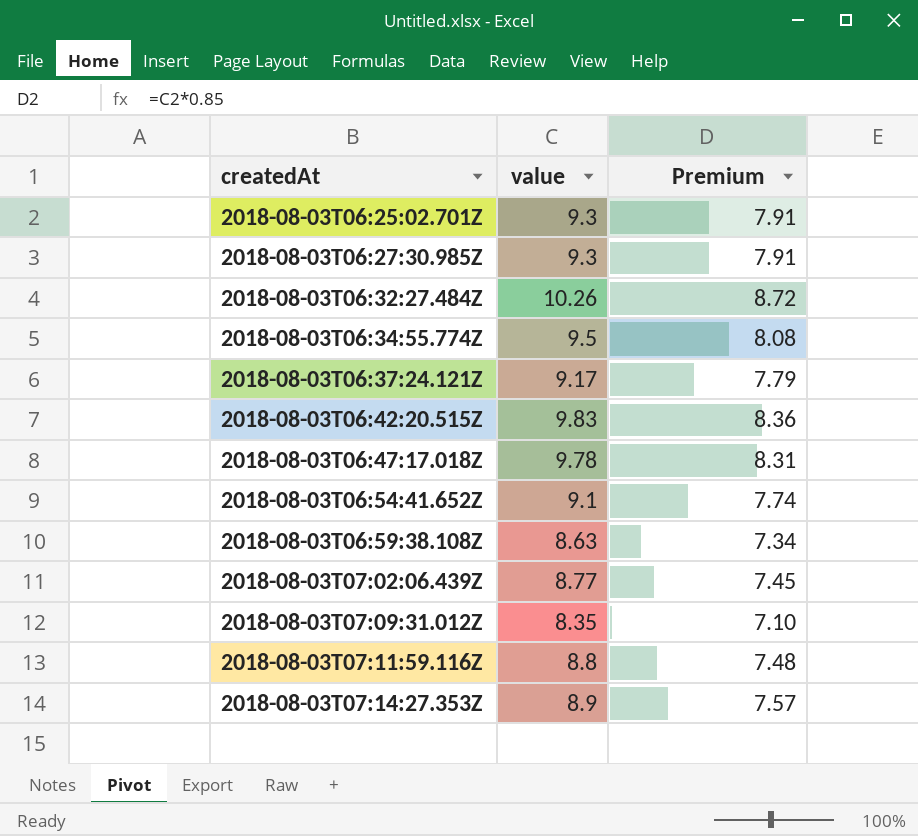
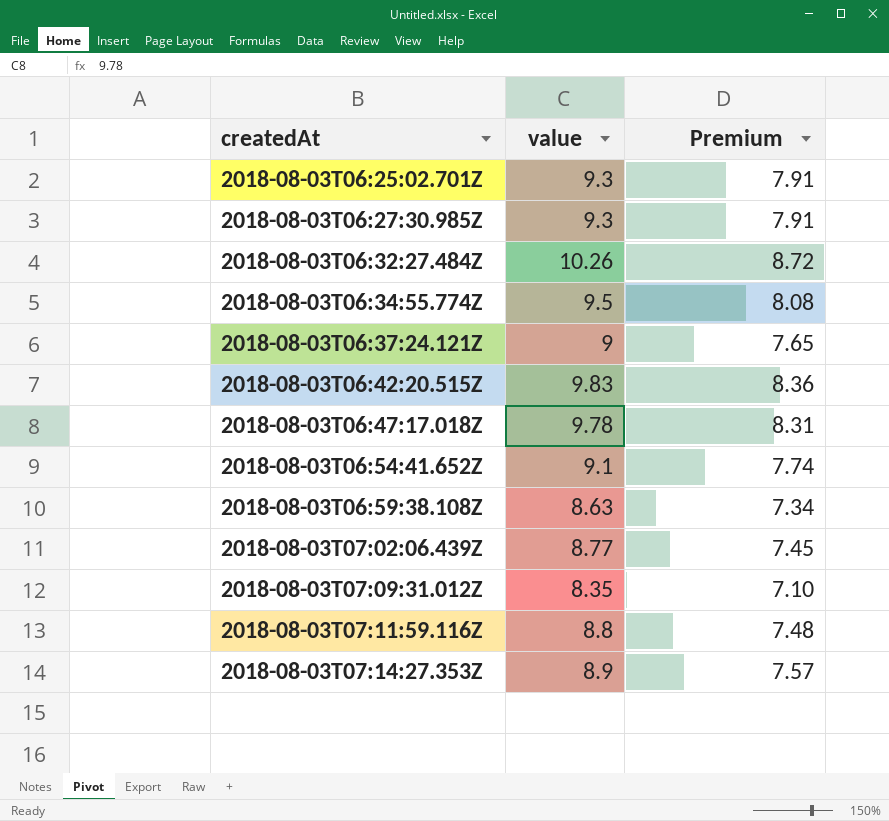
2018-08-03T06:37:24.121Z | value: 9.17 -> 9
2018-08-03T06:37:24.121Z | Premium: 7.79 -> 7.65

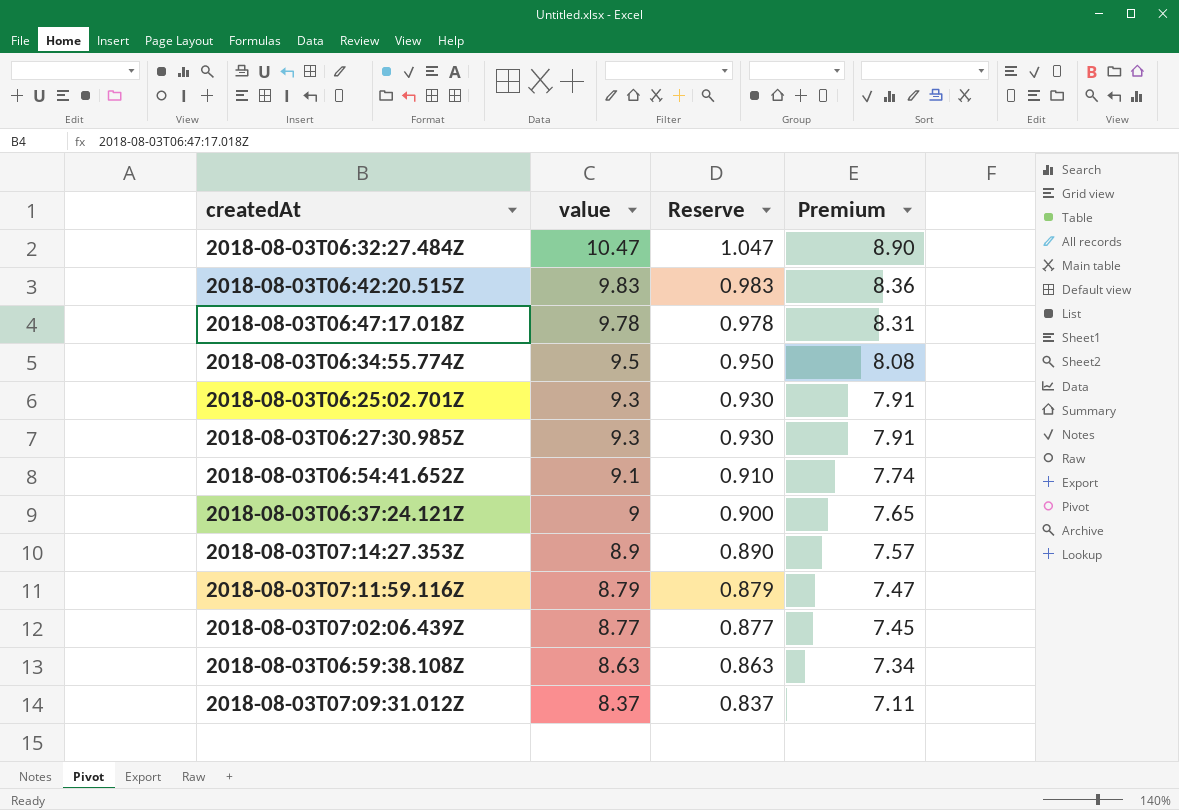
row order: createdAt ascending -> value descending
column Reserve | formula: none -> [value] * 0.1
2018-08-03T06:32:27.484Z | value: 10.26 -> 10.47
2018-08-03T06:32:27.484Z | Premium: 8.72 -> 8.90
2018-08-03T07:11:59.116Z | value: 8.8 -> 8.79
2018-08-03T07:11:59.116Z | Premium: 7.48 -> 7.47
2018-08-03T07:09:31.012Z | value: 8.35 -> 8.37
2018-08-03T07:09:31.012Z | Premium: 7.10 -> 7.11

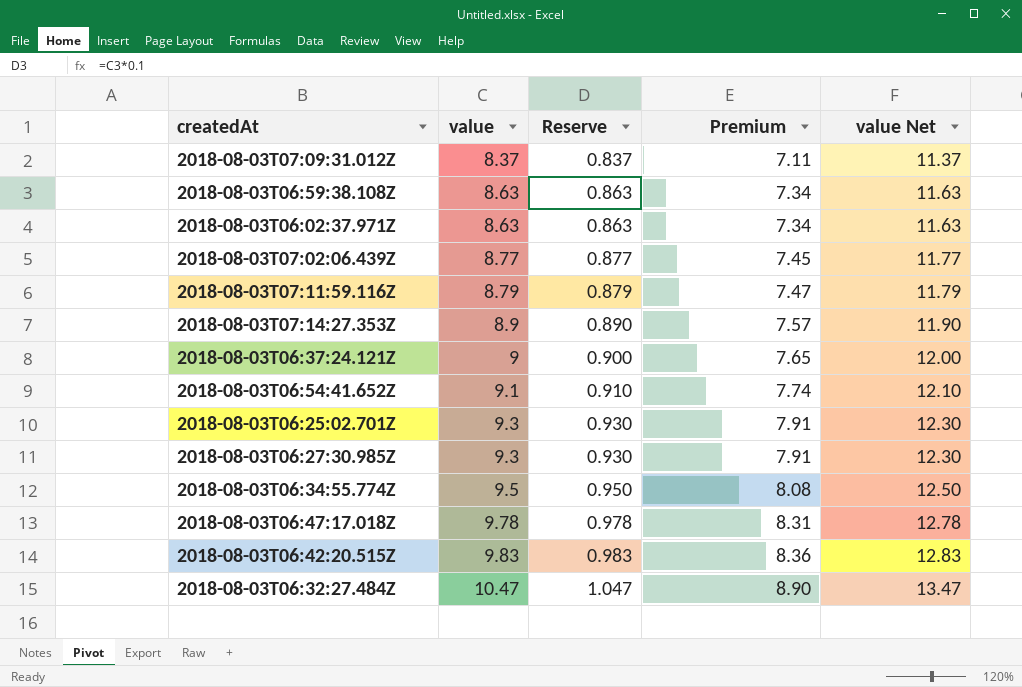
row order: value descending -> value ascending
column value Net | formula: none -> [value] + 3
row 2018-08-03T06:02:37.971Z: none -> 8.63 | 0.863 | 7.34 | 11.63

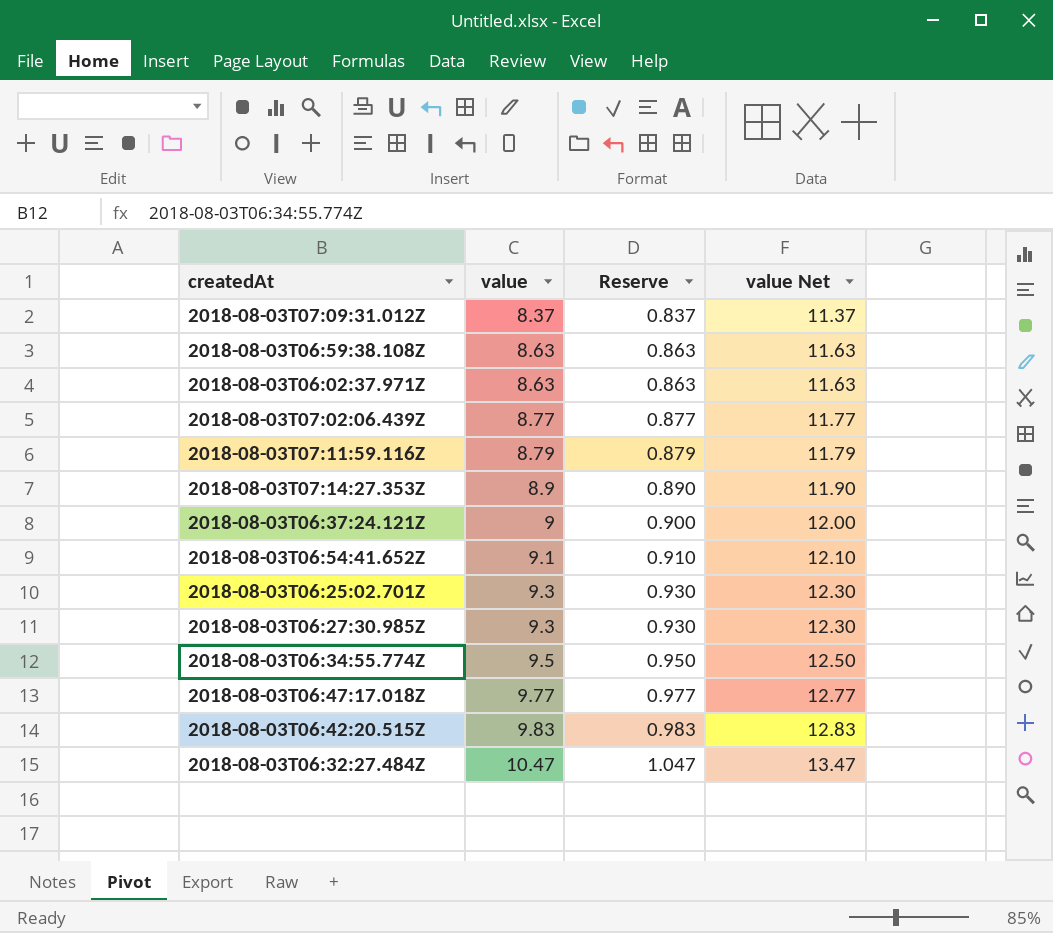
column Premium | formula: [value] * 0.85 -> none
2018-08-03T06:47:17.018Z | value: 9.78 -> 9.77
2018-08-03T06:47:17.018Z | Reserve: 0.978 -> 0.977
2018-08-03T06:47:17.018Z | value Net: 12.78 -> 12.77

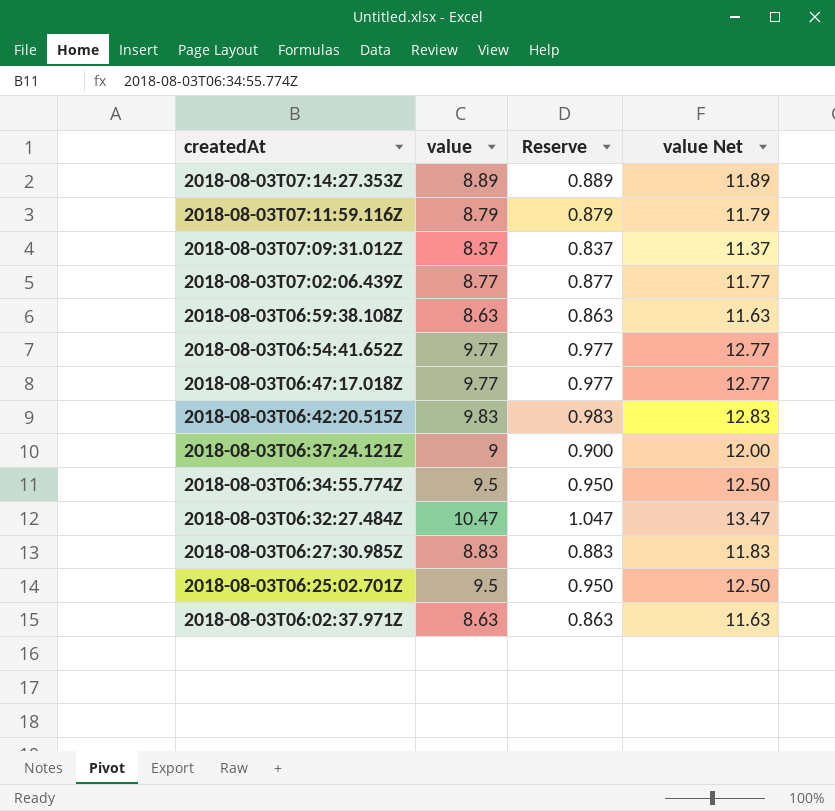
row order: value ascending -> createdAt descending
2018-08-03T07:14:27.353Z | value: 8.9 -> 8.89
2018-08-03T07:14:27.353Z | Reserve: 0.890 -> 0.889
2018-08-03T07:14:27.353Z | value Net: 11.90 -> 11.89
2018-08-03T06:54:41.652Z | value: 9.1 -> 9.77
2018-08-03T06:54:41.652Z | Reserve: 0.910 -> 0.977
2018-08-03T06:54:41.652Z | value Net: 12.10 -> 12.77
2018-08-03T06:27:30.985Z | value: 9.3 -> 8.83
2018-08-03T06:27:30.985Z | Reserve: 0.930 -> 0.883
2018-08-03T06:27:30.985Z | value Net: 12.30 -> 11.83
2018-08-03T06:25:02.701Z | value: 9.3 -> 9.5
2018-08-03T06:25:02.701Z | Reserve: 0.930 -> 0.950
2018-08-03T06:25:02.701Z | value Net: 12.30 -> 12.50

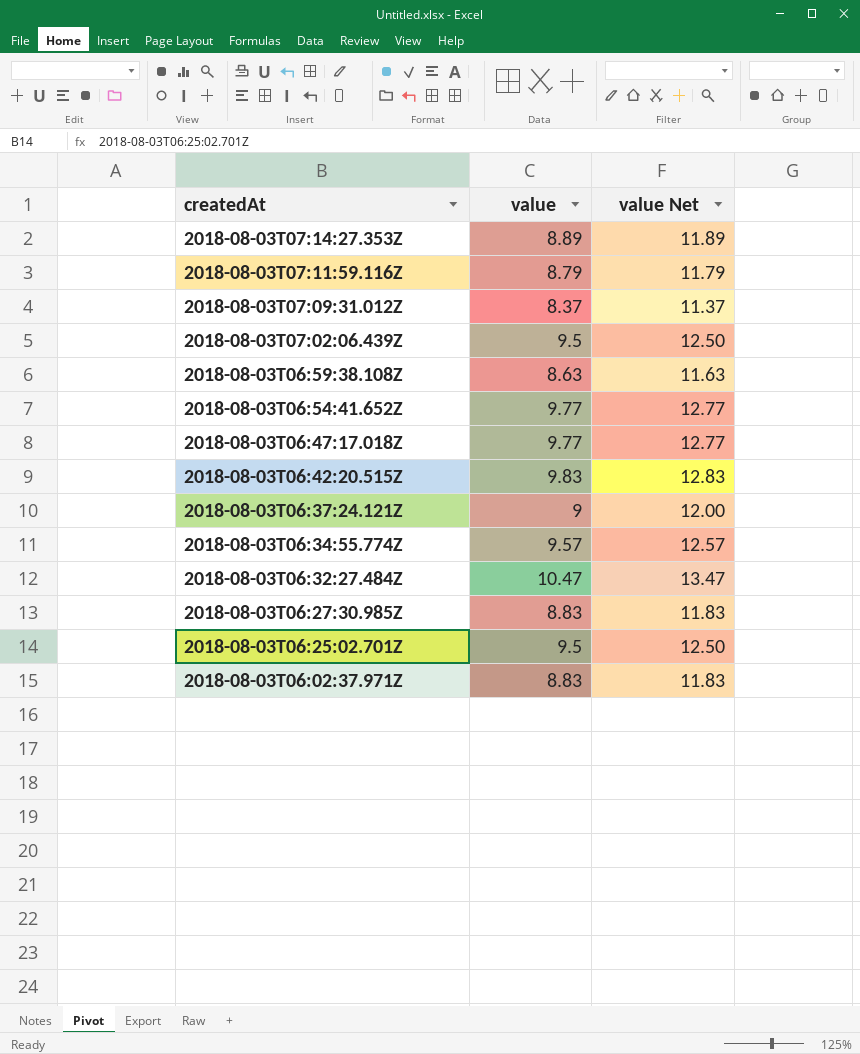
column Reserve | formula: [value] * 0.1 -> none
2018-08-03T07:02:06.439Z | value: 8.77 -> 9.5
2018-08-03T07:02:06.439Z | value Net: 11.77 -> 12.50
2018-08-03T06:34:55.774Z | value: 9.5 -> 9.57
2018-08-03T06:34:55.774Z | value Net: 12.50 -> 12.57
2018-08-03T06:02:37.971Z | value: 8.63 -> 8.83
2018-08-03T06:02:37.971Z | value Net: 11.63 -> 11.83

